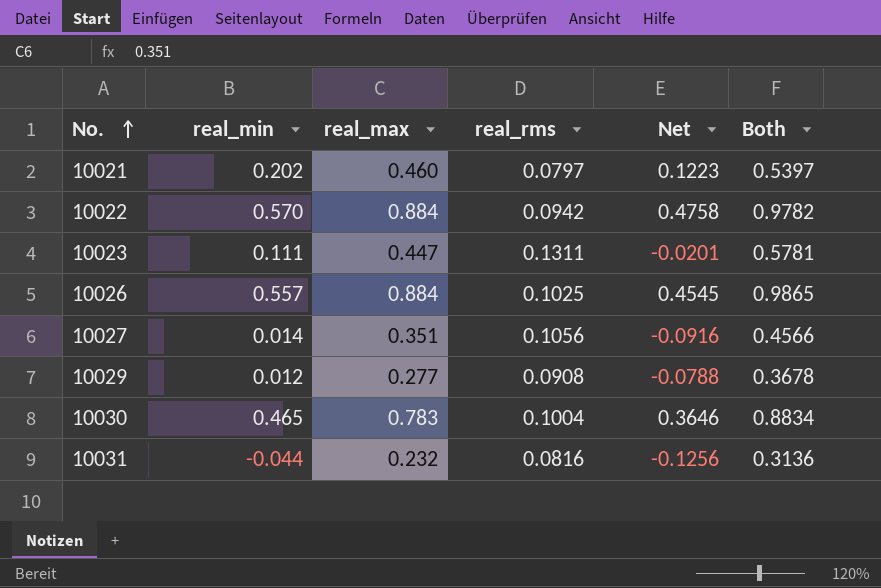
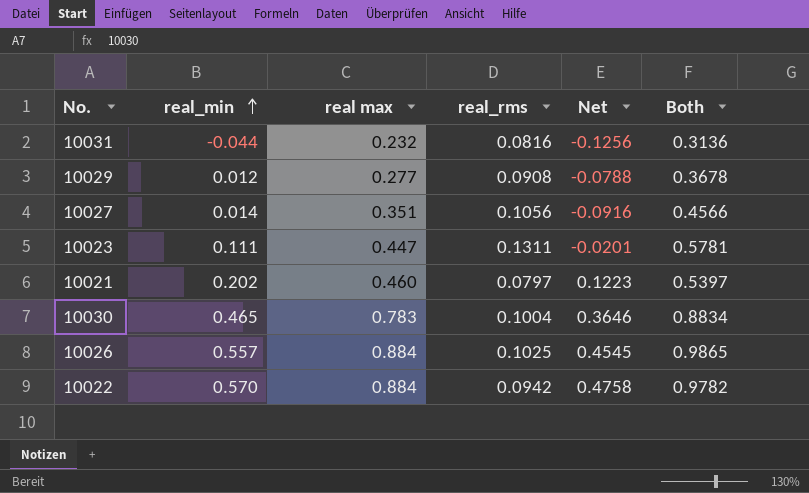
row order: No. ascending -> real_min ascending
column name: real_max -> real max

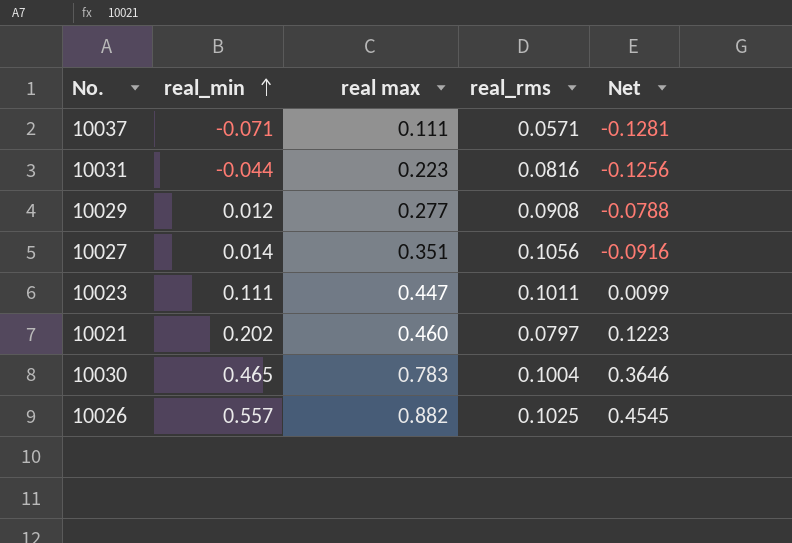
column Both | formula: [real max] + [real_rms] -> none
row 10022: 0.570 | 0.884 | 0.0942 | 0.4758 | 0.9782 -> none
row 10037: none -> -0.071 | 0.111 | 0.0571 | -0.1281
10031 | real max: 0.232 -> 0.223
10023 | real_rms: 0.1311 -> 0.1011
10023 | Net: -0.0201 -> 0.0099
10026 | real max: 0.884 -> 0.882

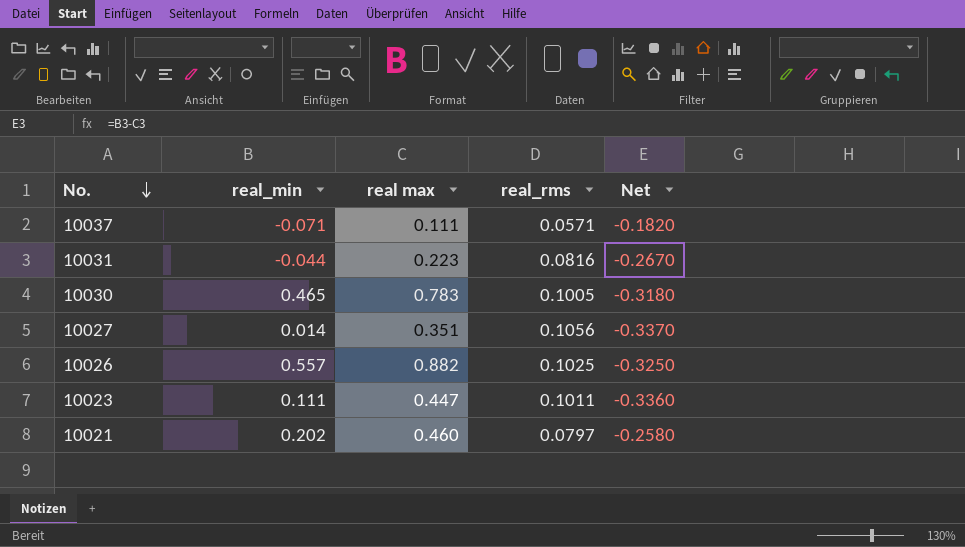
row order: real_min ascending -> No. descending
column Net | formula: [real_min] - [real_rms] -> [real_min] - [real max]
row 10029: 0.012 | 0.277 | 0.0908 | -0.0788 -> none
10030 | real_rms: 0.1004 -> 0.1005

